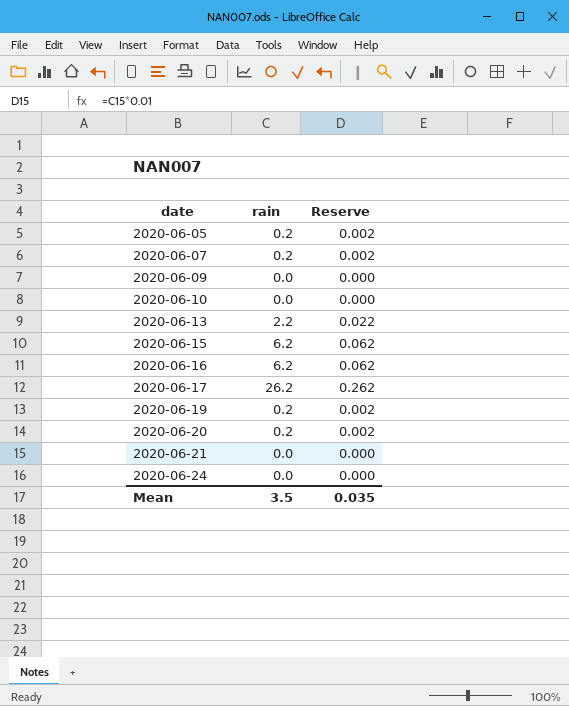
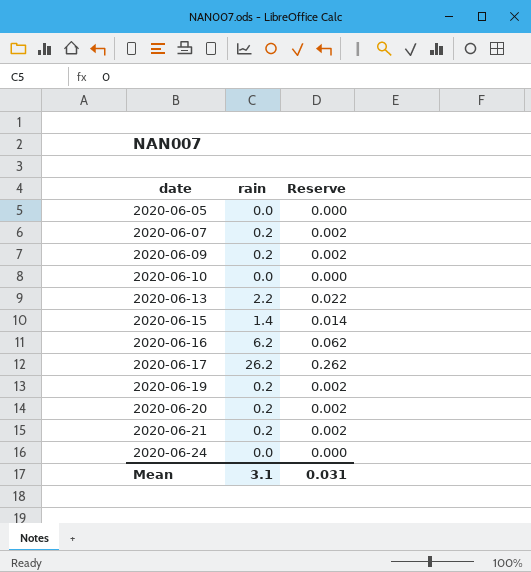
2020-06-05 | rain: 0.2 -> 0.0
2020-06-05 | Reserve: 0.002 -> 0.000
2020-06-09 | rain: 0.0 -> 0.2
2020-06-09 | Reserve: 0.000 -> 0.002
2020-06-15 | rain: 6.2 -> 1.4
2020-06-15 | Reserve: 0.062 -> 0.014
2020-06-21 | rain: 0.0 -> 0.2
2020-06-21 | Reserve: 0.000 -> 0.002
Mean | rain: 3.5 -> 3.1
Mean | Reserve: 0.035 -> 0.031

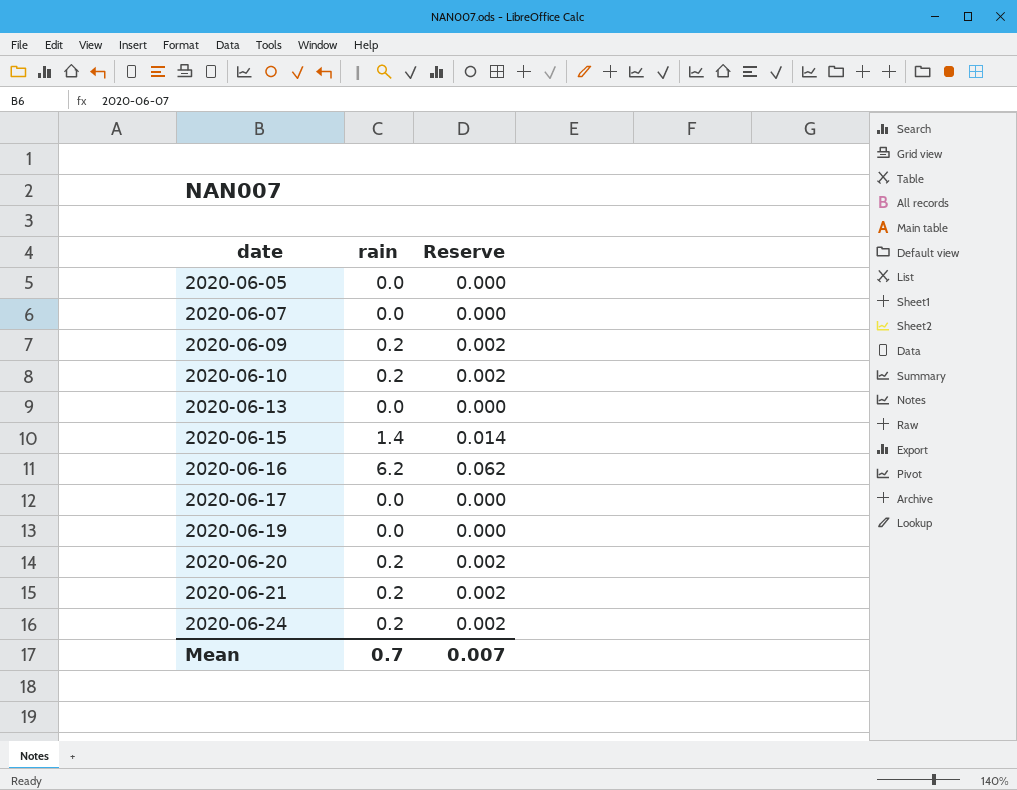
2020-06-07 | rain: 0.2 -> 0.0
2020-06-07 | Reserve: 0.002 -> 0.000
2020-06-10 | rain: 0.0 -> 0.2
2020-06-10 | Reserve: 0.000 -> 0.002
2020-06-13 | rain: 2.2 -> 0.0
2020-06-13 | Reserve: 0.022 -> 0.000
2020-06-17 | rain: 26.2 -> 0.0
2020-06-17 | Reserve: 0.262 -> 0.000
2020-06-19 | rain: 0.2 -> 0.0
2020-06-19 | Reserve: 0.002 -> 0.000
2020-06-24 | rain: 0.0 -> 0.2
2020-06-24 | Reserve: 0.000 -> 0.002
Mean | rain: 3.1 -> 0.7
Mean | Reserve: 0.031 -> 0.007

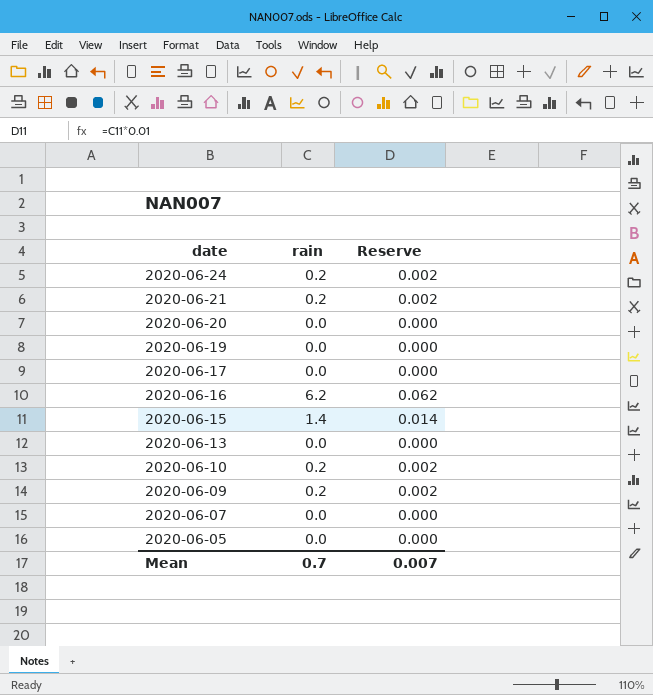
row order: date ascending -> date descending
2020-06-20 | rain: 0.2 -> 0.0
2020-06-20 | Reserve: 0.002 -> 0.000

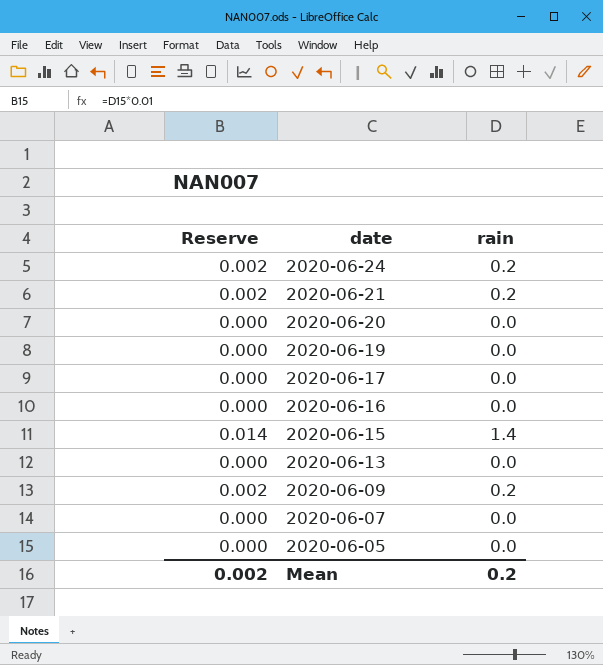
column Reserve | position: 3 -> 1
row 2020-06-10: 0.2 | 0.002 -> none
2020-06-16 | Reserve: 0.062 -> 0.000
2020-06-16 | rain: 6.2 -> 0.0
Mean | Reserve: 0.007 -> 0.002
Mean | rain: 0.7 -> 0.2

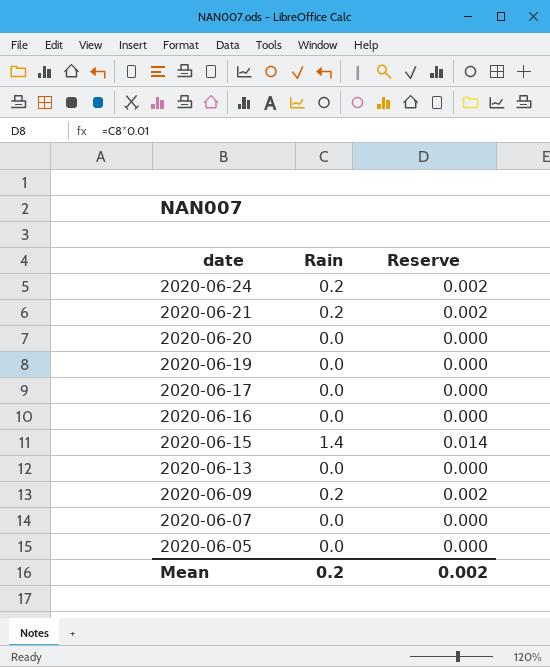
column name: rain -> Rain
column Reserve | position: 1 -> 3

